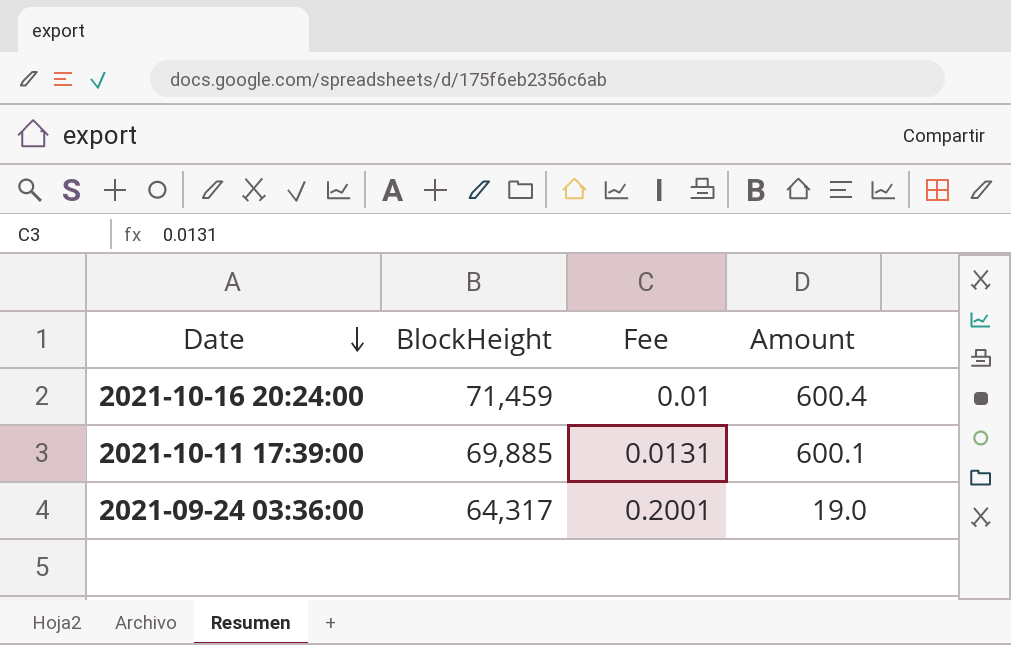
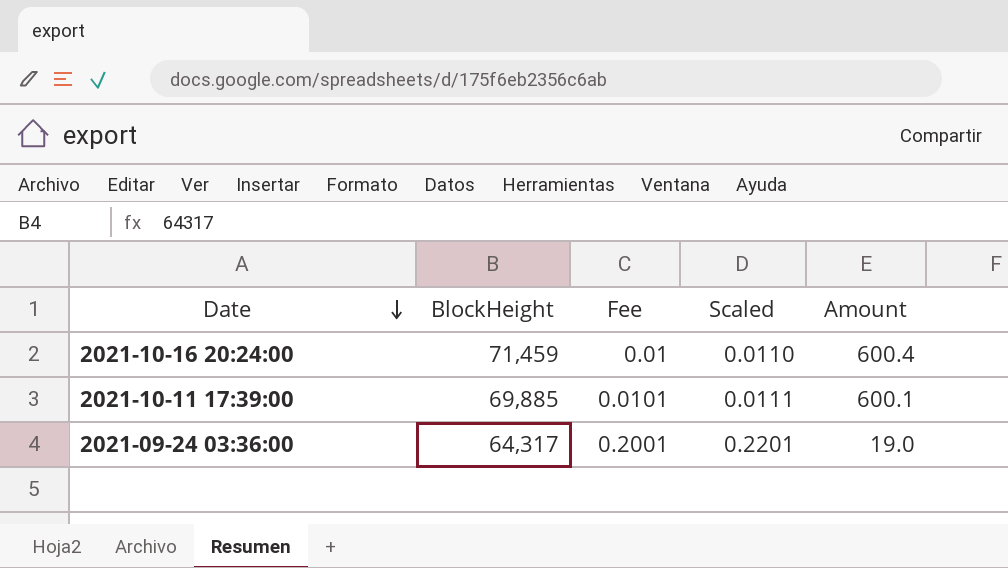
column Scaled | formula: none -> [Fee] * 1.1
2021-10-11 17:39:00 | Fee: 0.0131 -> 0.0101

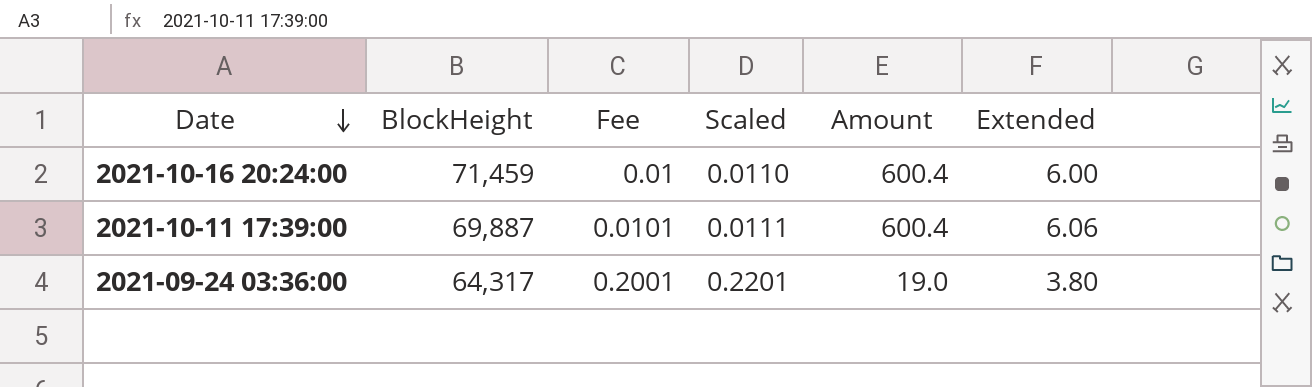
column Extended | formula: none -> [Fee] * [Amount]
2021-10-11 17:39:00 | BlockHeight: 69,885 -> 69,887
2021-10-11 17:39:00 | Amount: 600.1 -> 600.4

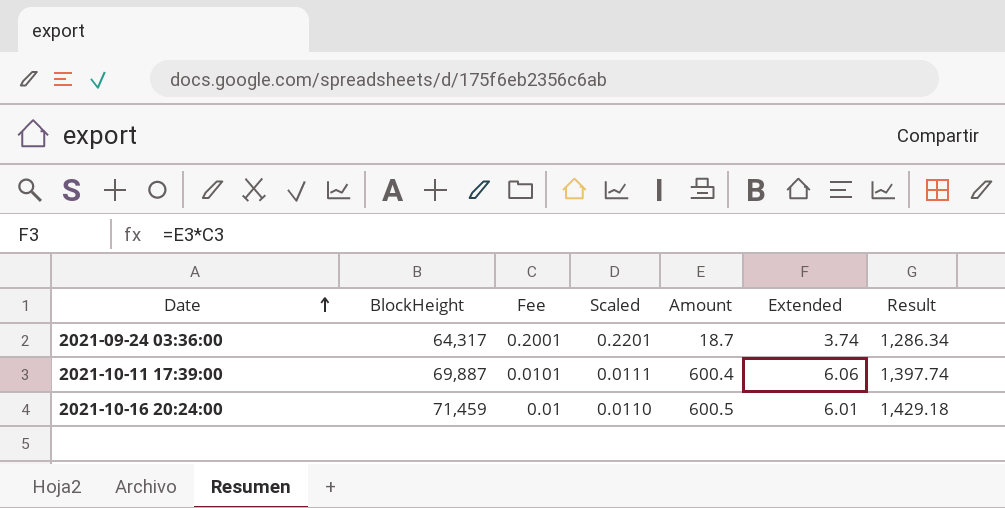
row order: Date descending -> Date ascending
column Result | formula: none -> [BlockHeight] * 0.02
2021-09-24 03:36:00 | Amount: 19.0 -> 18.7
2021-09-24 03:36:00 | Extended: 3.80 -> 3.74
2021-10-16 20:24:00 | Amount: 600.4 -> 600.5
2021-10-16 20:24:00 | Extended: 6.00 -> 6.01

